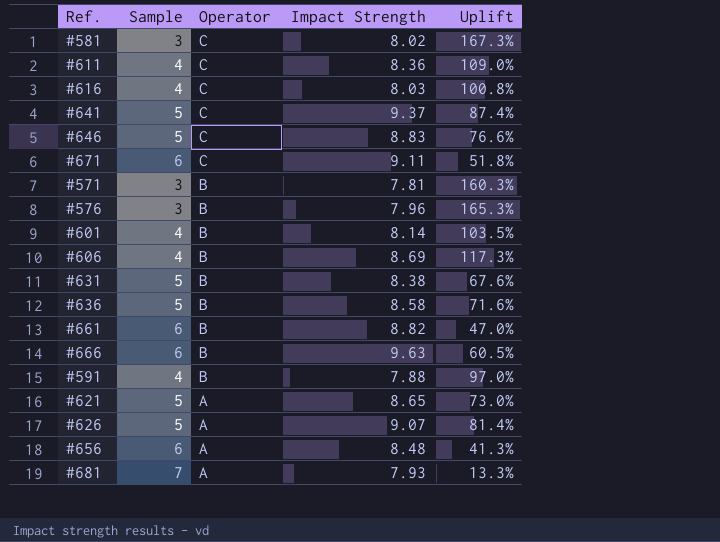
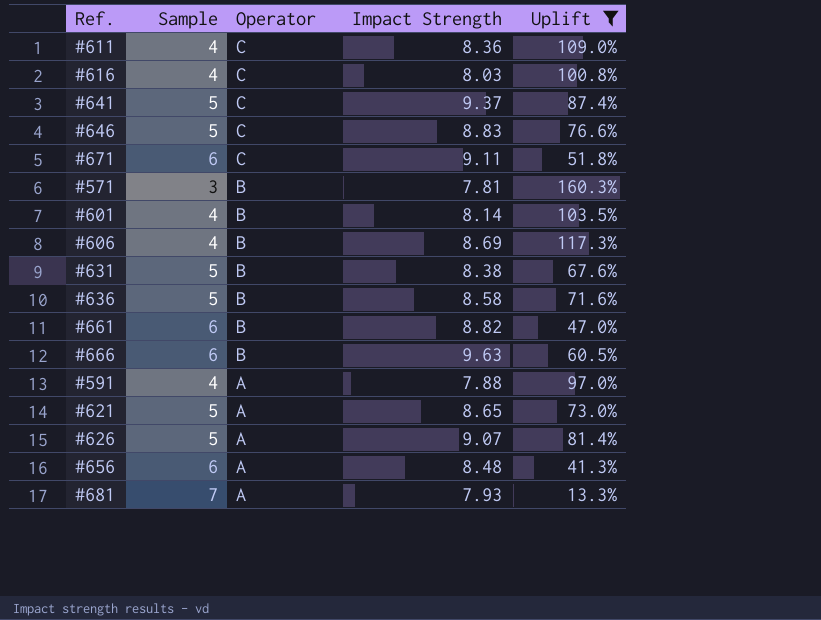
filter: none -> Uplift <= 160.3%
#591 | Operator: B -> A

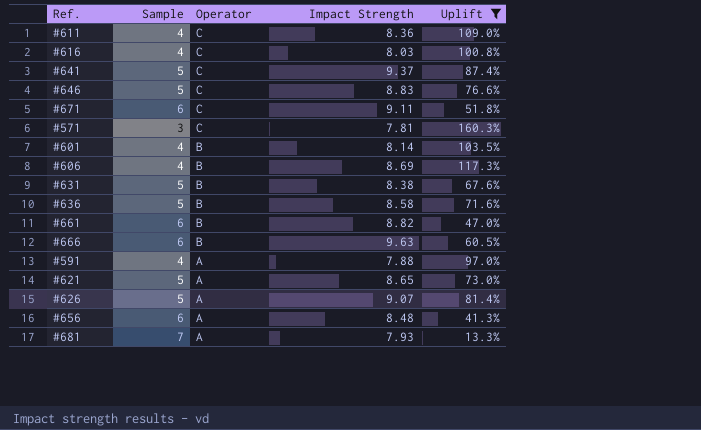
#571 | Operator: B -> C

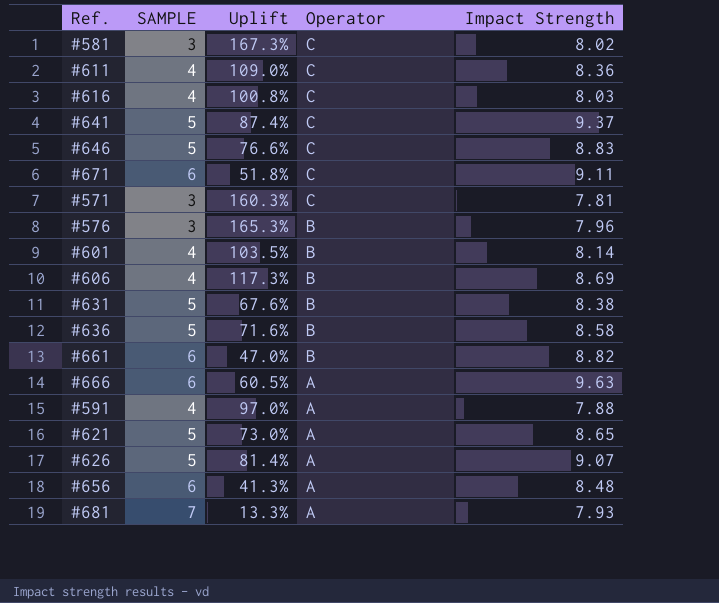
filter: Uplift <= 160.3% -> none
column name: Sample -> SAMPLE
column Uplift | position: 5 -> 3
#666 | Operator: B -> A

